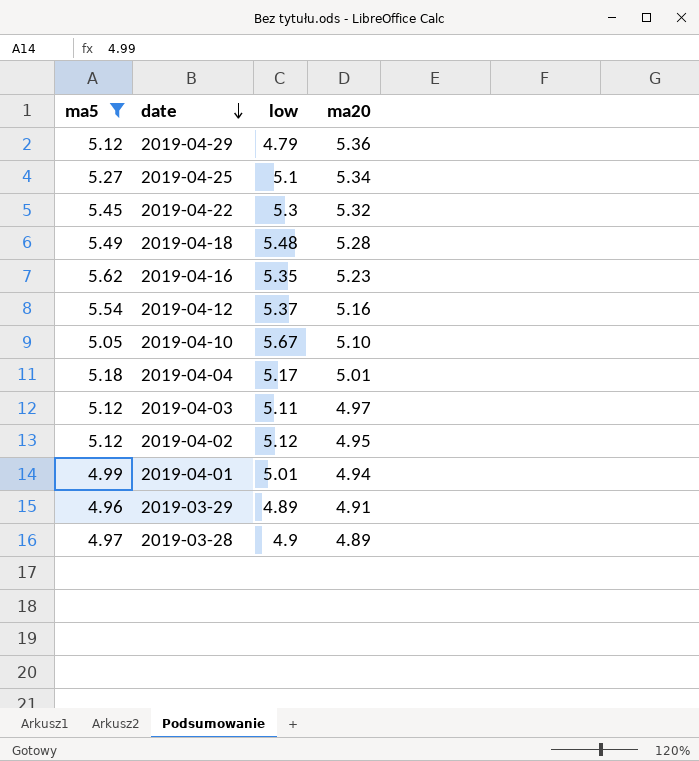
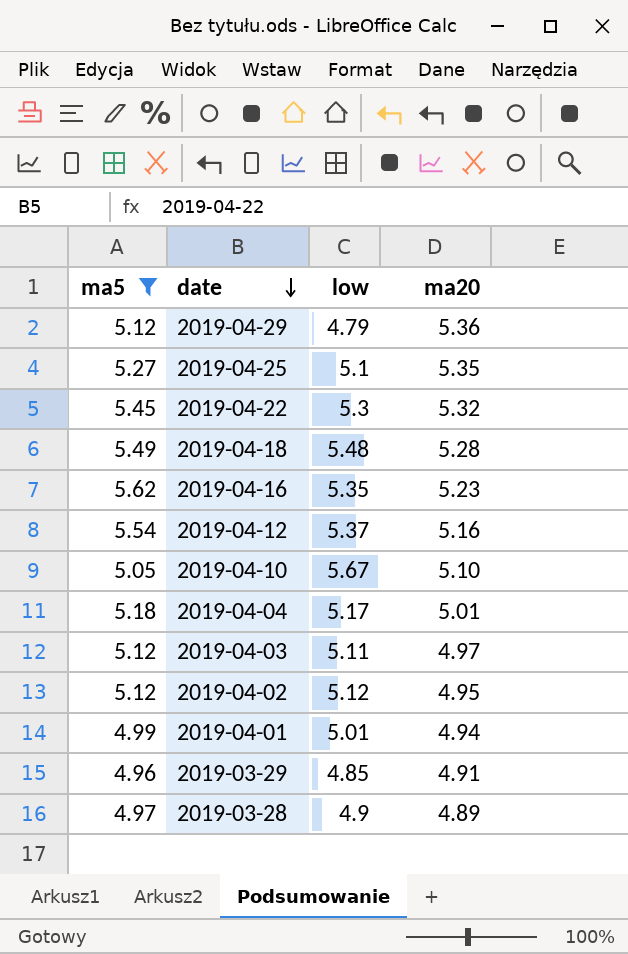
2019-04-25 | ma20: 5.34 -> 5.35
2019-03-29 | low: 4.89 -> 4.85

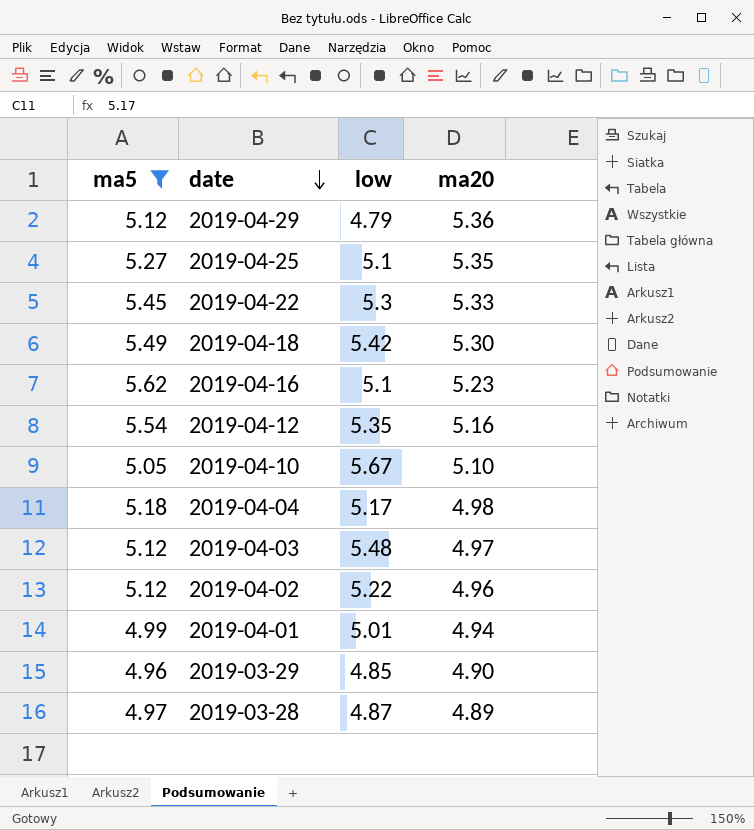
2019-04-22 | ma20: 5.32 -> 5.33
2019-04-18 | low: 5.48 -> 5.42
2019-04-18 | ma20: 5.28 -> 5.30
2019-04-16 | low: 5.35 -> 5.1
2019-04-12 | low: 5.37 -> 5.35
2019-04-04 | ma20: 5.01 -> 4.98
2019-04-03 | low: 5.11 -> 5.48
2019-04-02 | low: 5.12 -> 5.22
2019-04-02 | ma20: 4.95 -> 4.96
2019-03-29 | ma20: 4.91 -> 4.90
2019-03-28 | low: 4.9 -> 4.87

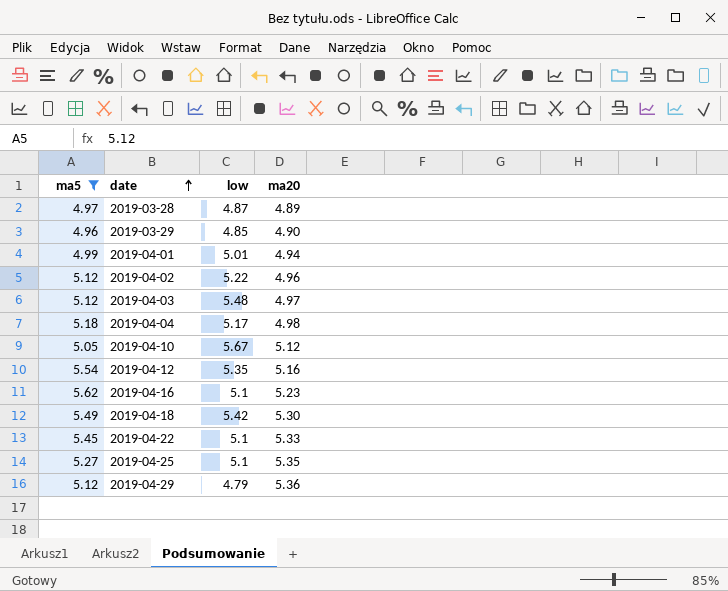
row order: date descending -> date ascending
2019-04-10 | ma20: 5.10 -> 5.12
2019-04-22 | low: 5.3 -> 5.1

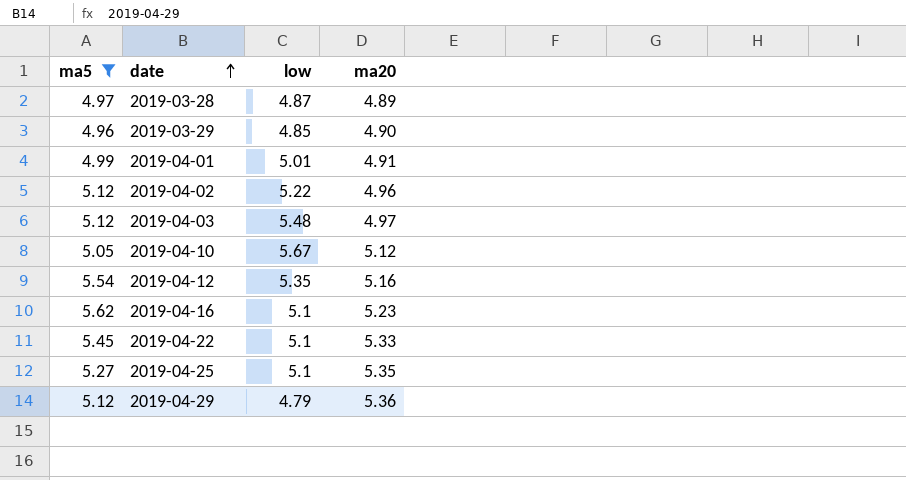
row 2019-04-04: 5.18 | 5.17 | 4.98 -> none
row 2019-04-18: 5.49 | 5.42 | 5.30 -> none
2019-04-01 | ma20: 4.94 -> 4.91

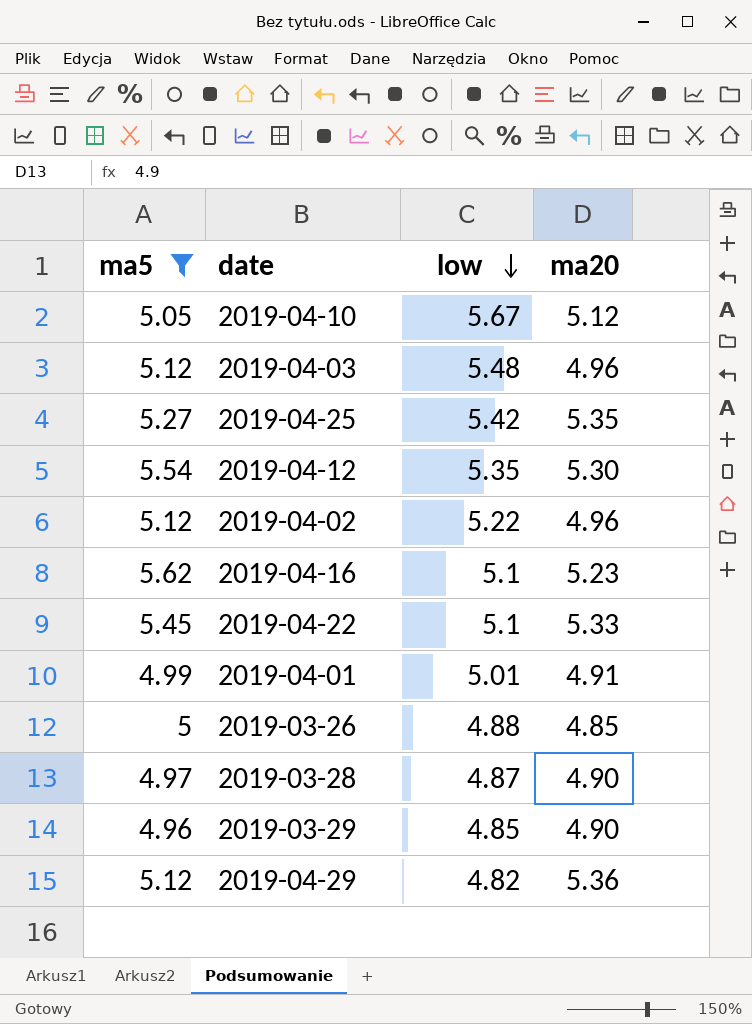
row order: date ascending -> low descending
2019-04-03 | ma20: 4.97 -> 4.96
2019-04-25 | low: 5.1 -> 5.42
2019-04-12 | ma20: 5.16 -> 5.30
row 2019-03-26: none -> 5 | 4.88 | 4.85
2019-03-28 | ma20: 4.89 -> 4.90
2019-04-29 | low: 4.79 -> 4.82

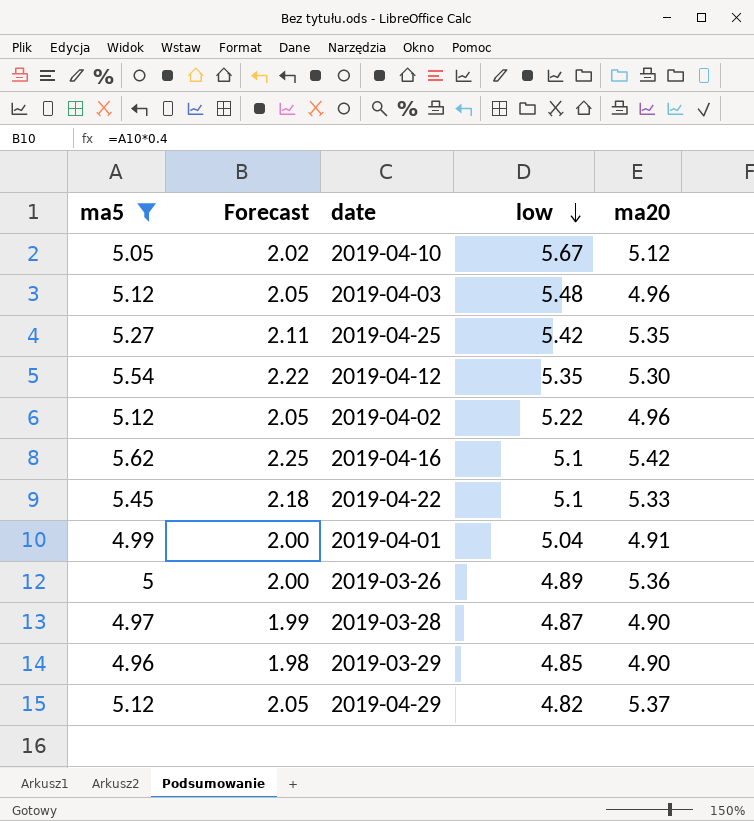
column Forecast | formula: none -> [ma5] * 0.4
2019-04-16 | ma20: 5.23 -> 5.42
2019-04-01 | low: 5.01 -> 5.04
2019-03-26 | low: 4.88 -> 4.89
2019-03-26 | ma20: 4.85 -> 5.36
2019-04-29 | ma20: 5.36 -> 5.37

